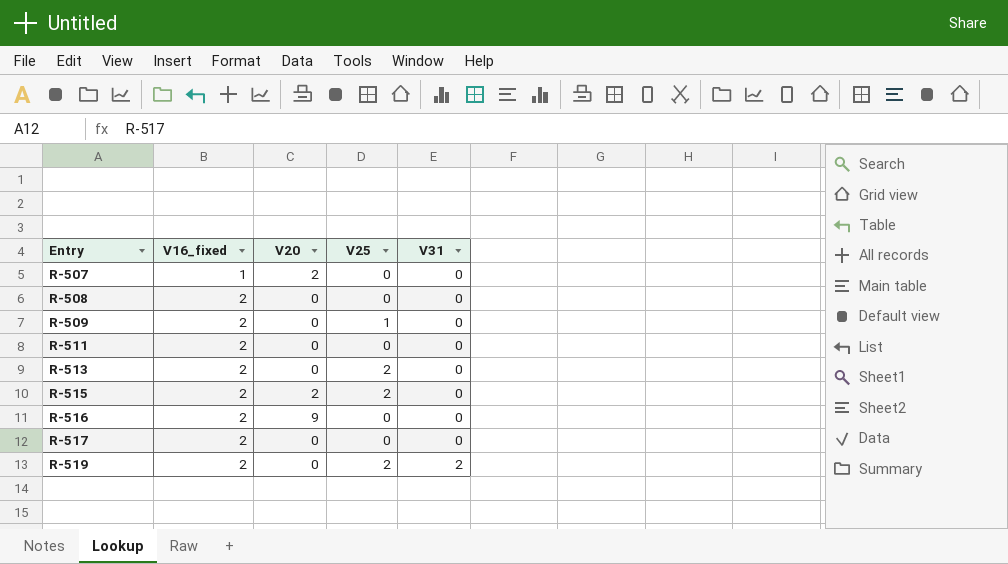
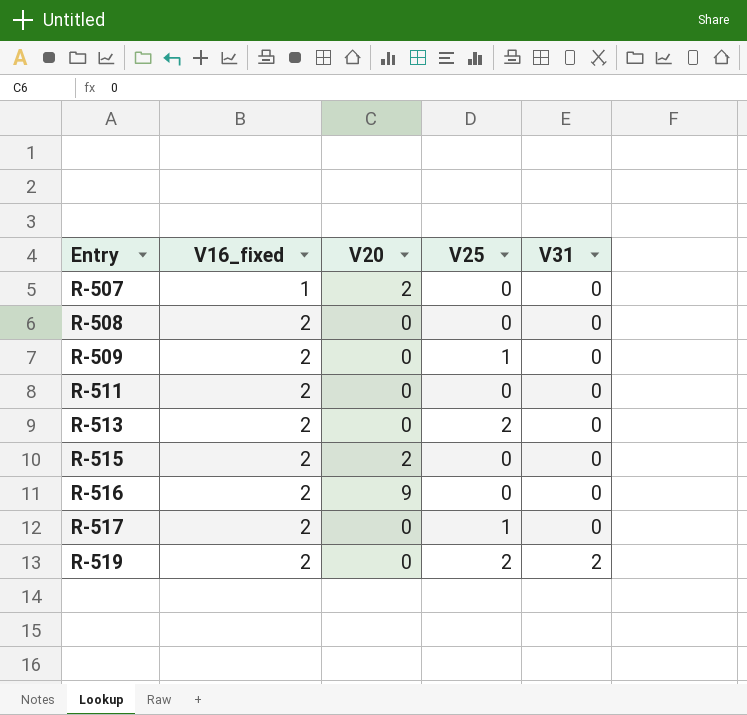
R-515 | V25: 2 -> 0
R-517 | V25: 0 -> 1

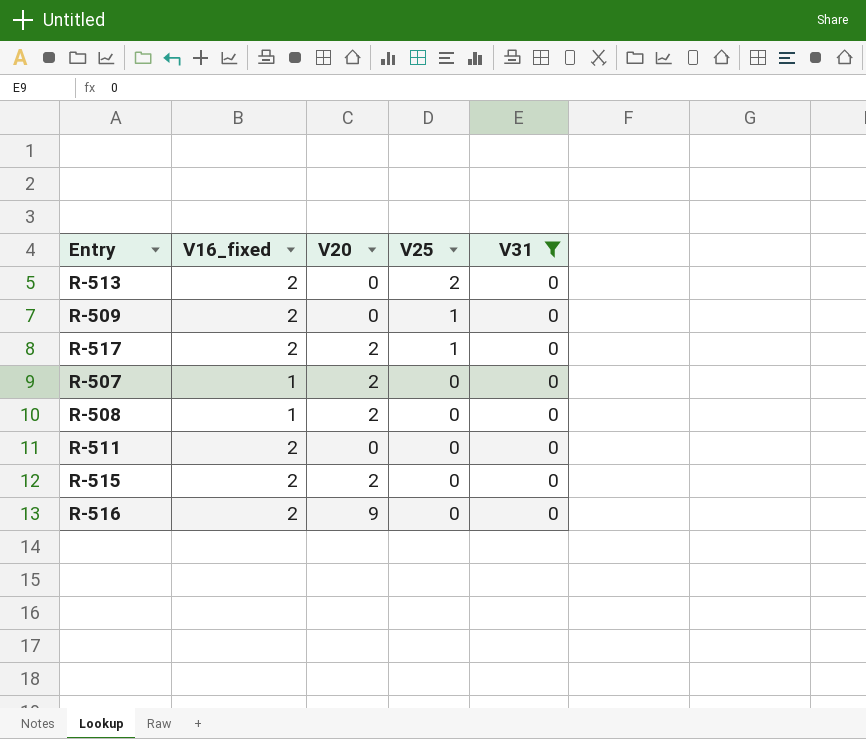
filter: none -> V31 = 0
row order: Entry ascending -> V25 descending
R-517 | V20: 0 -> 2
R-508 | V16_fixed: 2 -> 1
R-508 | V20: 0 -> 2

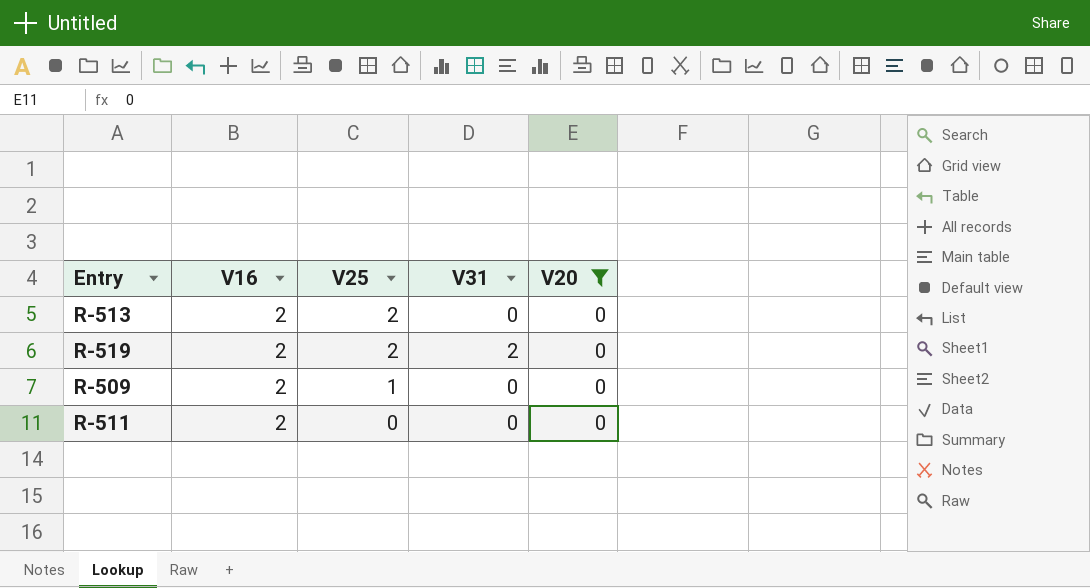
filter: V31 = 0 -> V20 = 0
column name: V16_fixed -> V16
column V20 | position: 3 -> 5

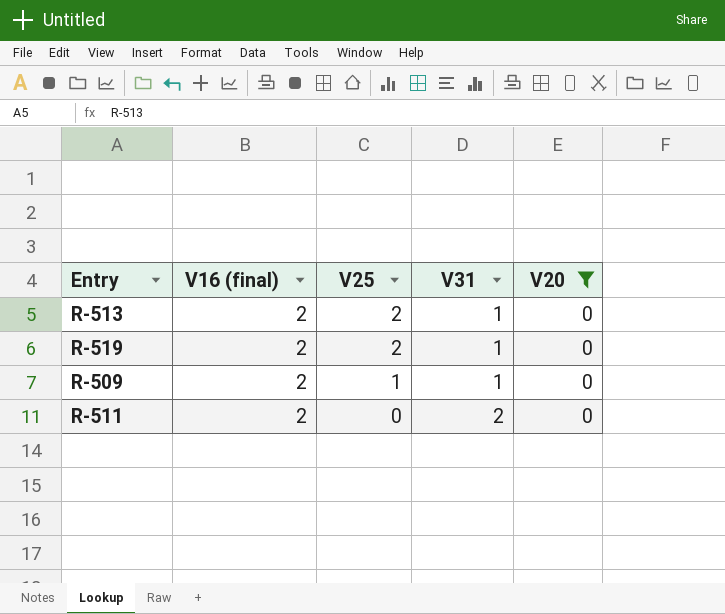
column name: V16 -> V16 (final)
R-513 | V31: 0 -> 1
R-519 | V31: 2 -> 1
R-509 | V31: 0 -> 1
R-511 | V31: 0 -> 2

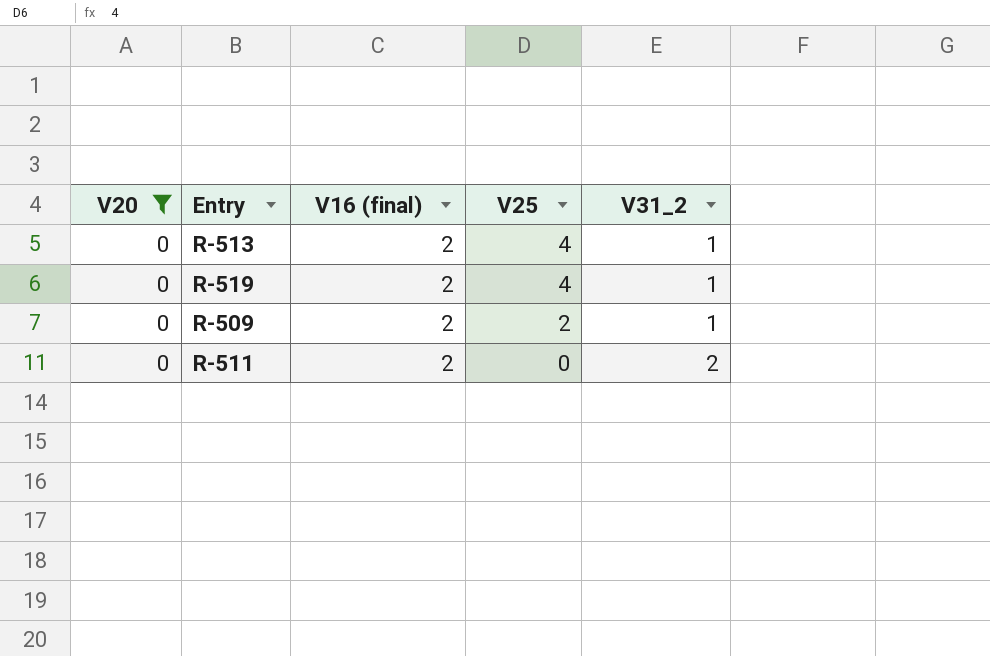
column V20 | position: 5 -> 1
column name: V31 -> V31_2
R-513 | V25: 2 -> 4
R-519 | V25: 2 -> 4
R-509 | V25: 1 -> 2

